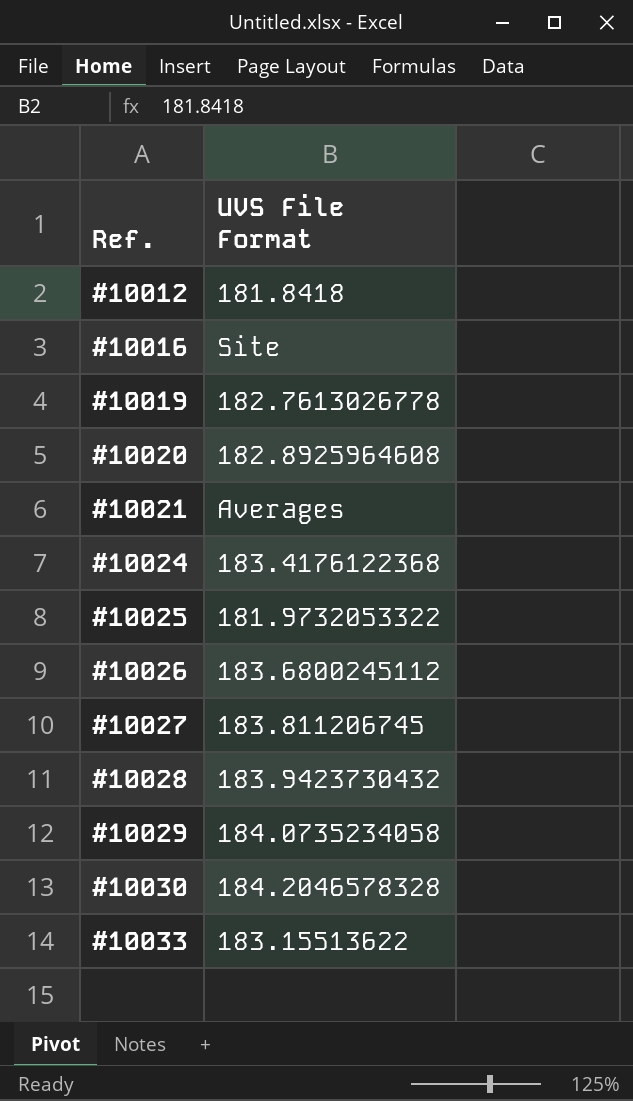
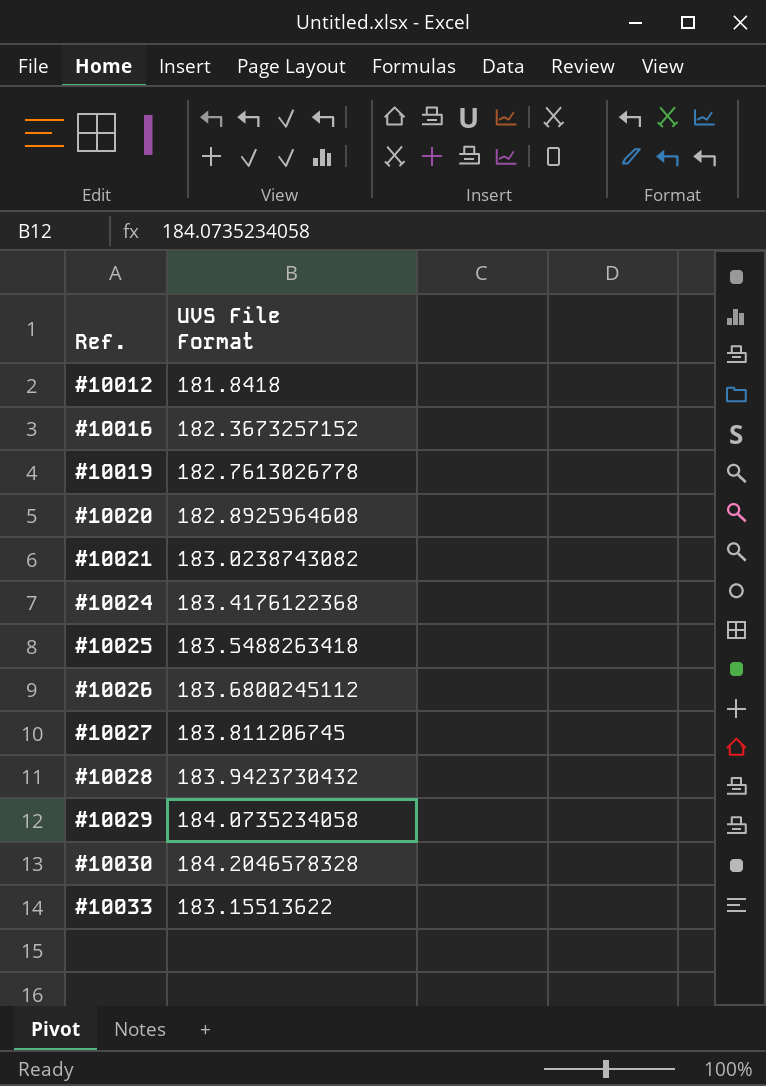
#10016 | UVS File Format: Site -> 182.3673257152
#10021 | UVS File Format: Averages -> 183.0238743082
#10025 | UVS File Format: 181.9732053322 -> 183.5488263418

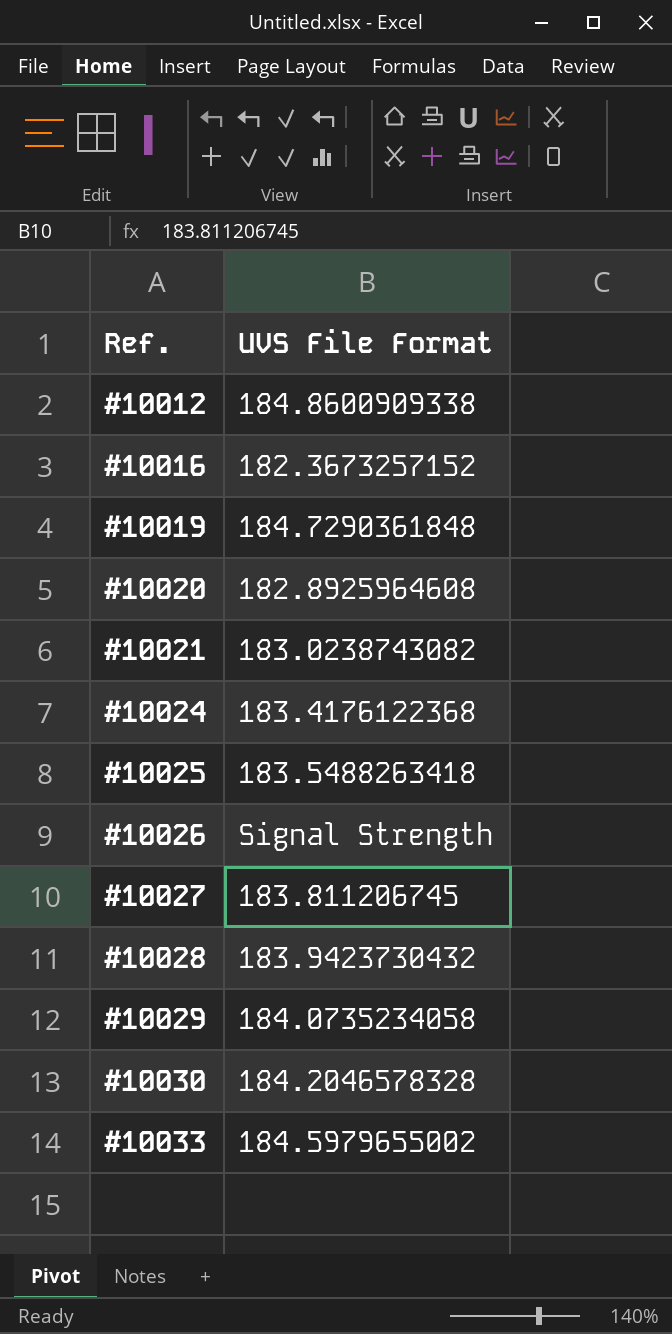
#10012 | UVS File Format: 181.8418 -> 184.8600909338
#10019 | UVS File Format: 182.7613026778 -> 184.7290361848
#10026 | UVS File Format: 183.6800245112 -> Signal Strength
#10033 | UVS File Format: 183.15513622 -> 184.5979655002

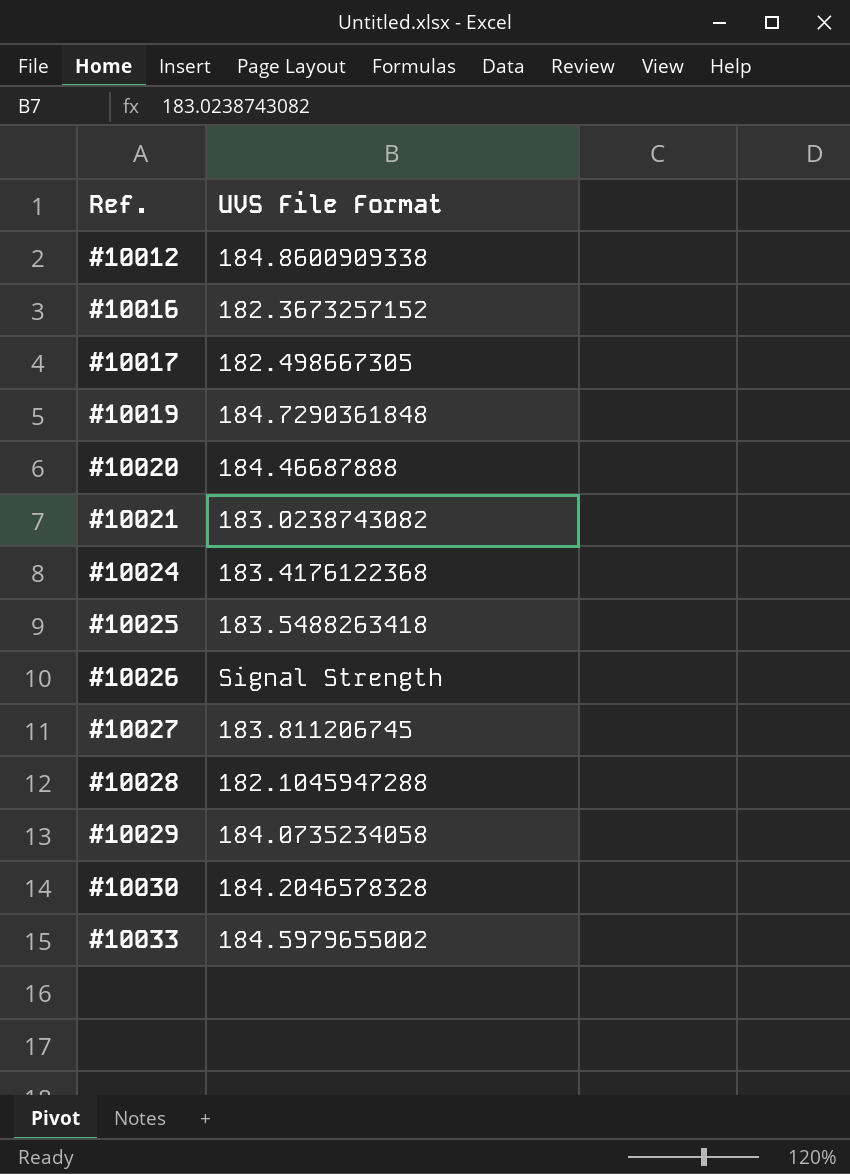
row #10017: none -> 182.498667305
#10020 | UVS File Format: 182.8925964608 -> 184.46687888
#10028 | UVS File Format: 183.9423730432 -> 182.1045947288

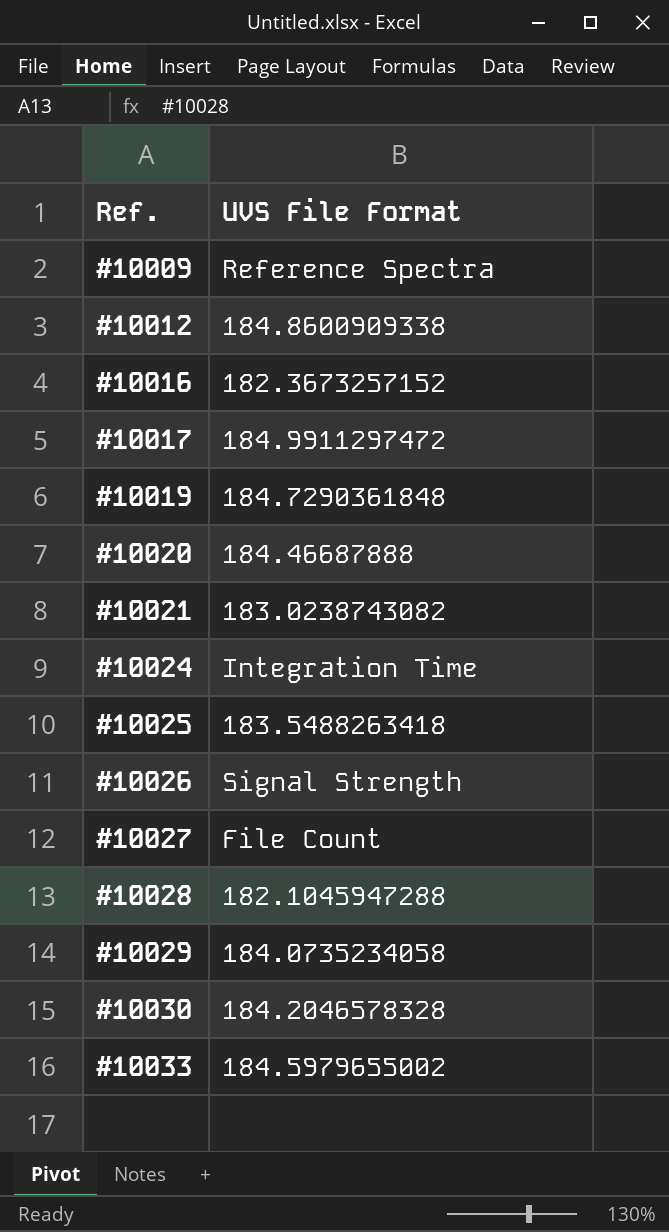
row #10009: none -> Reference Spectra
#10017 | UVS File Format: 182.498667305 -> 184.9911297472
#10024 | UVS File Format: 183.4176122368 -> Integration Time
#10027 | UVS File Format: 183.811206745 -> File Count

